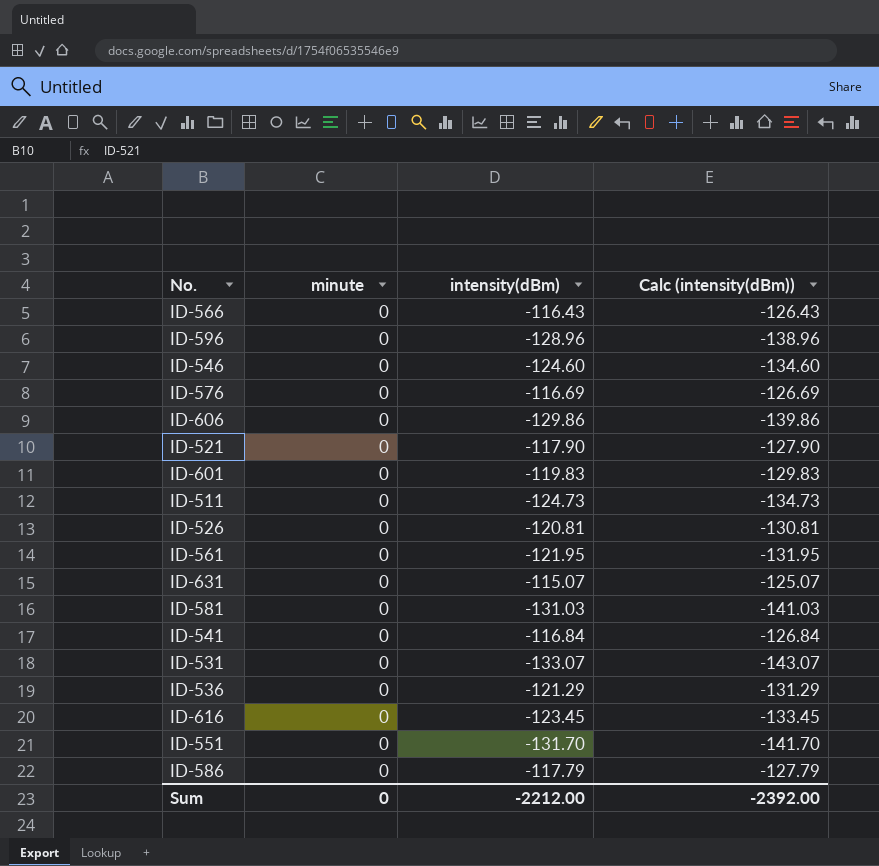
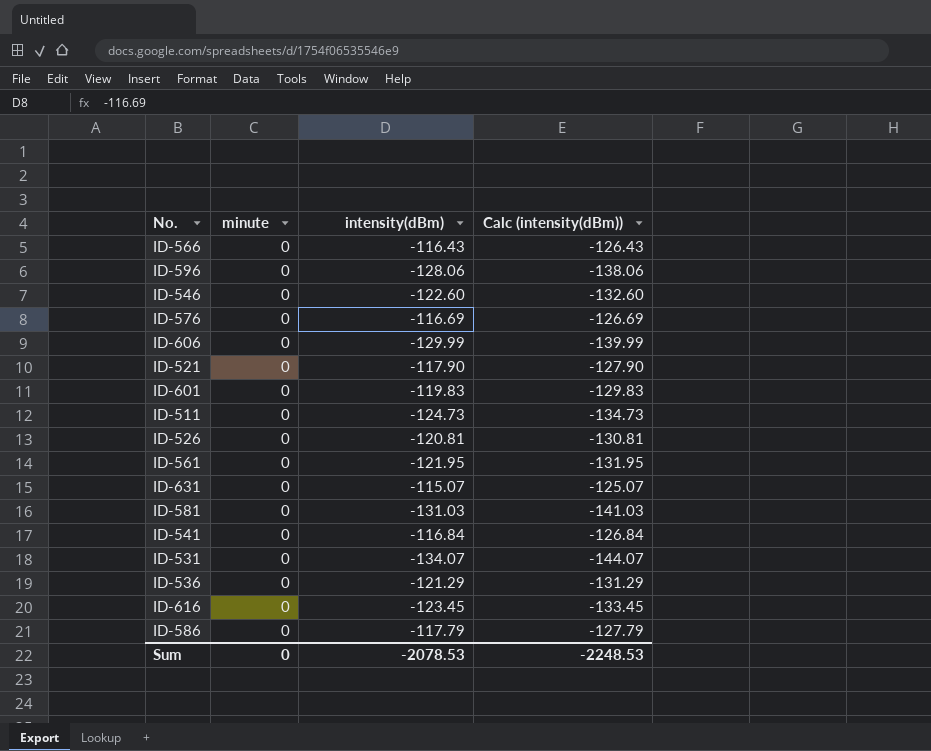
row ID-551: 0 | -131.70 | -141.70 -> none
ID-596 | intensity(dBm): -128.96 -> -128.06
ID-596 | Calc (intensity(dBm)): -138.96 -> -138.06
ID-546 | intensity(dBm): -124.60 -> -122.60
ID-546 | Calc (intensity(dBm)): -134.60 -> -132.60
ID-606 | intensity(dBm): -129.86 -> -129.99
ID-606 | Calc (intensity(dBm)): -139.86 -> -139.99
ID-531 | intensity(dBm): -133.07 -> -134.07
ID-531 | Calc (intensity(dBm)): -143.07 -> -144.07
Sum | intensity(dBm): -2212.00 -> -2078.53
Sum | Calc (intensity(dBm)): -2392.00 -> -2248.53

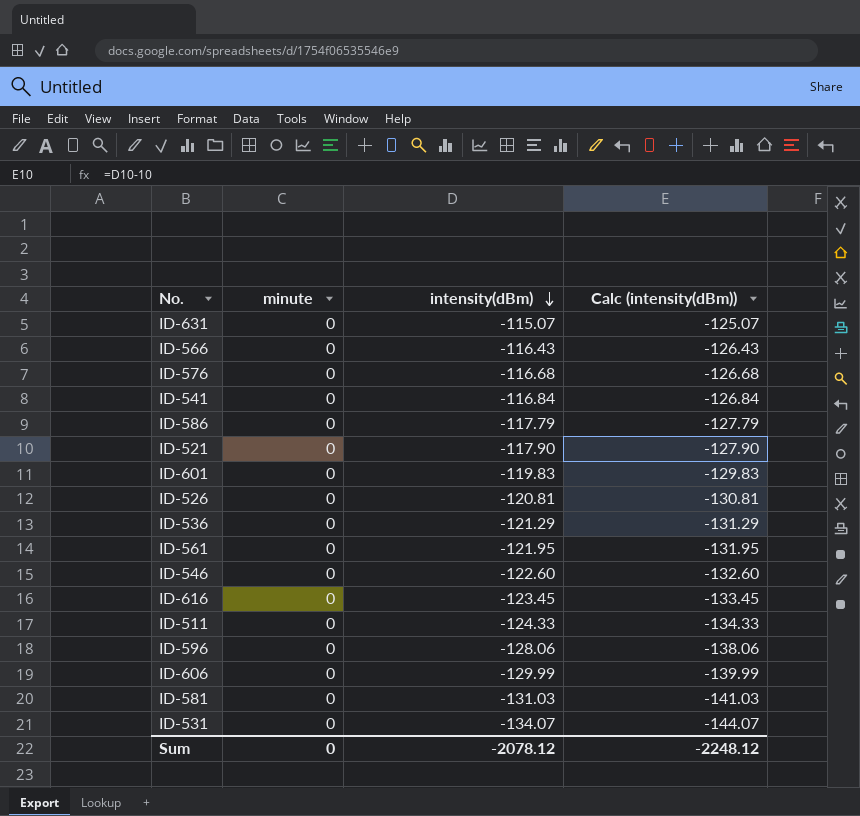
row order: none -> intensity(dBm) descending
ID-576 | intensity(dBm): -116.69 -> -116.68
ID-576 | Calc (intensity(dBm)): -126.69 -> -126.68
ID-511 | intensity(dBm): -124.73 -> -124.33
ID-511 | Calc (intensity(dBm)): -134.73 -> -134.33
Sum | intensity(dBm): -2078.53 -> -2078.12
Sum | Calc (intensity(dBm)): -2248.53 -> -2248.12

